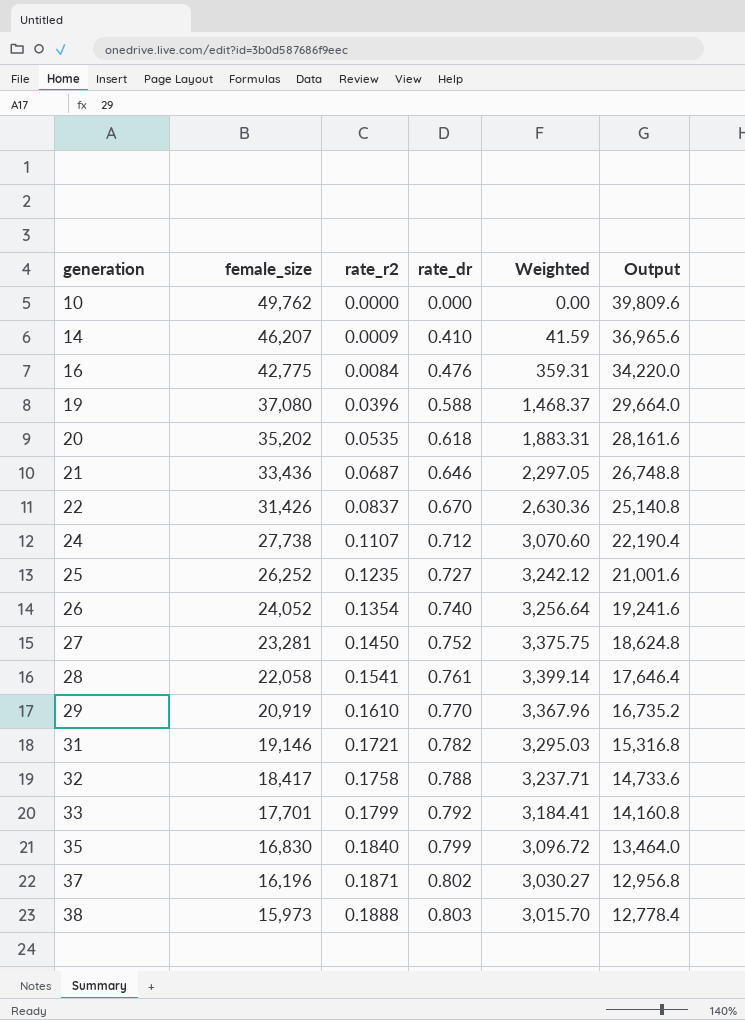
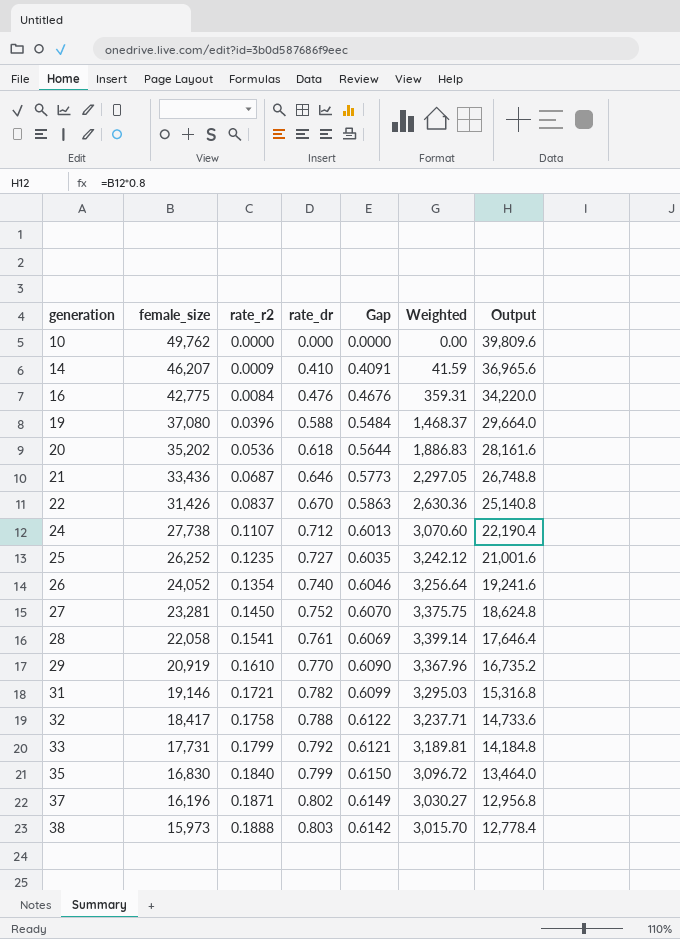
column Gap | formula: none -> [rate_dr] - [rate_r2]
20 | rate_r2: 0.0535 -> 0.0536
20 | Weighted: 1,883.31 -> 1,886.83
33 | female_size: 17,701 -> 17,731
33 | Weighted: 3,184.41 -> 3,189.81
33 | Output: 14,160.8 -> 14,184.8

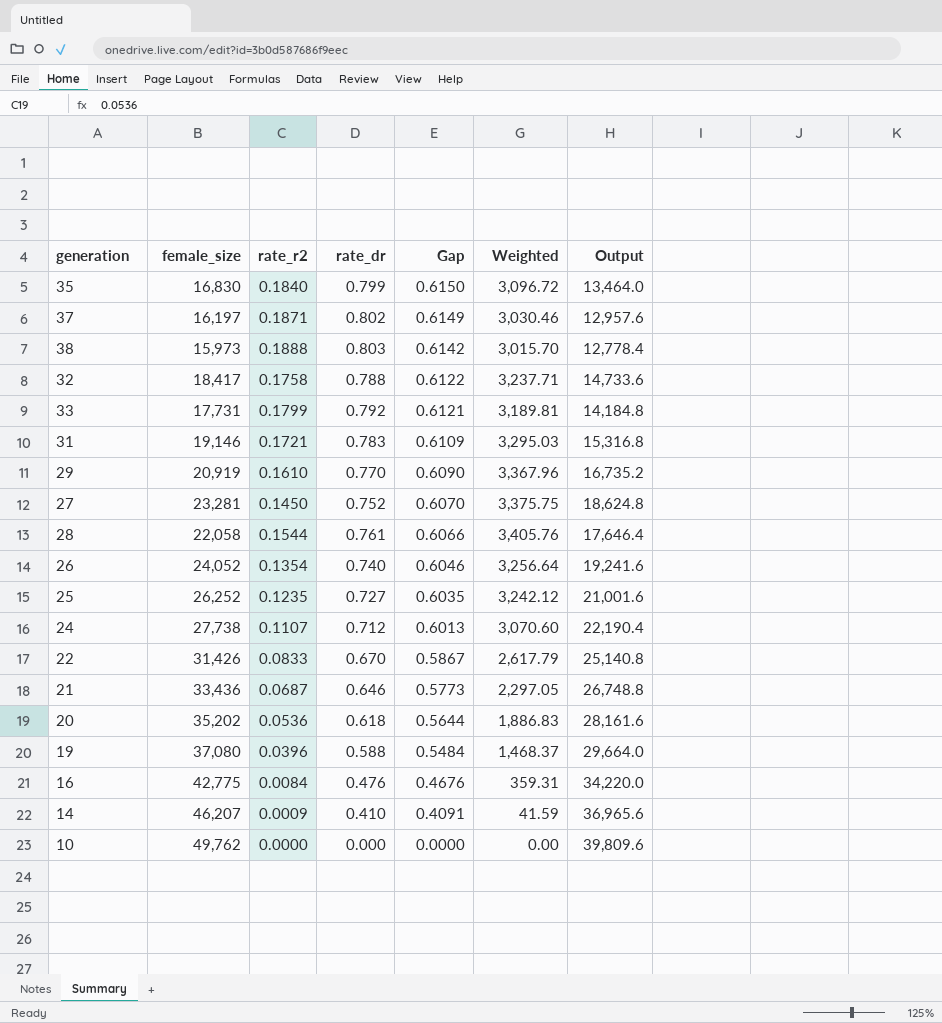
row order: generation ascending -> Gap descending
37 | female_size: 16,196 -> 16,197
37 | Weighted: 3,030.27 -> 3,030.46
37 | Output: 12,956.8 -> 12,957.6
31 | rate_dr: 0.782 -> 0.783
31 | Gap: 0.6099 -> 0.6109
28 | rate_r2: 0.1541 -> 0.1544
28 | Gap: 0.6069 -> 0.6066
28 | Weighted: 3,399.14 -> 3,405.76
22 | rate_r2: 0.0837 -> 0.0833
22 | Gap: 0.5863 -> 0.5867
22 | Weighted: 2,630.36 -> 2,617.79

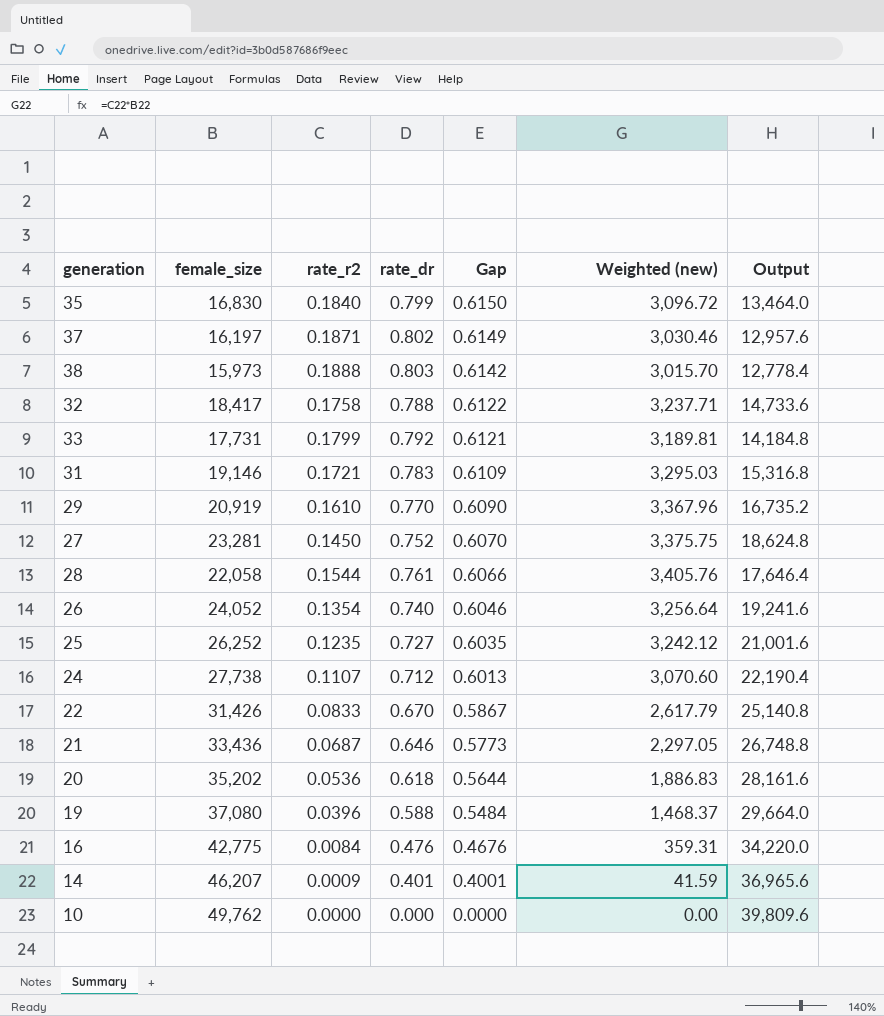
column name: Weighted -> Weighted (new)
14 | rate_dr: 0.410 -> 0.401
14 | Gap: 0.4091 -> 0.4001

